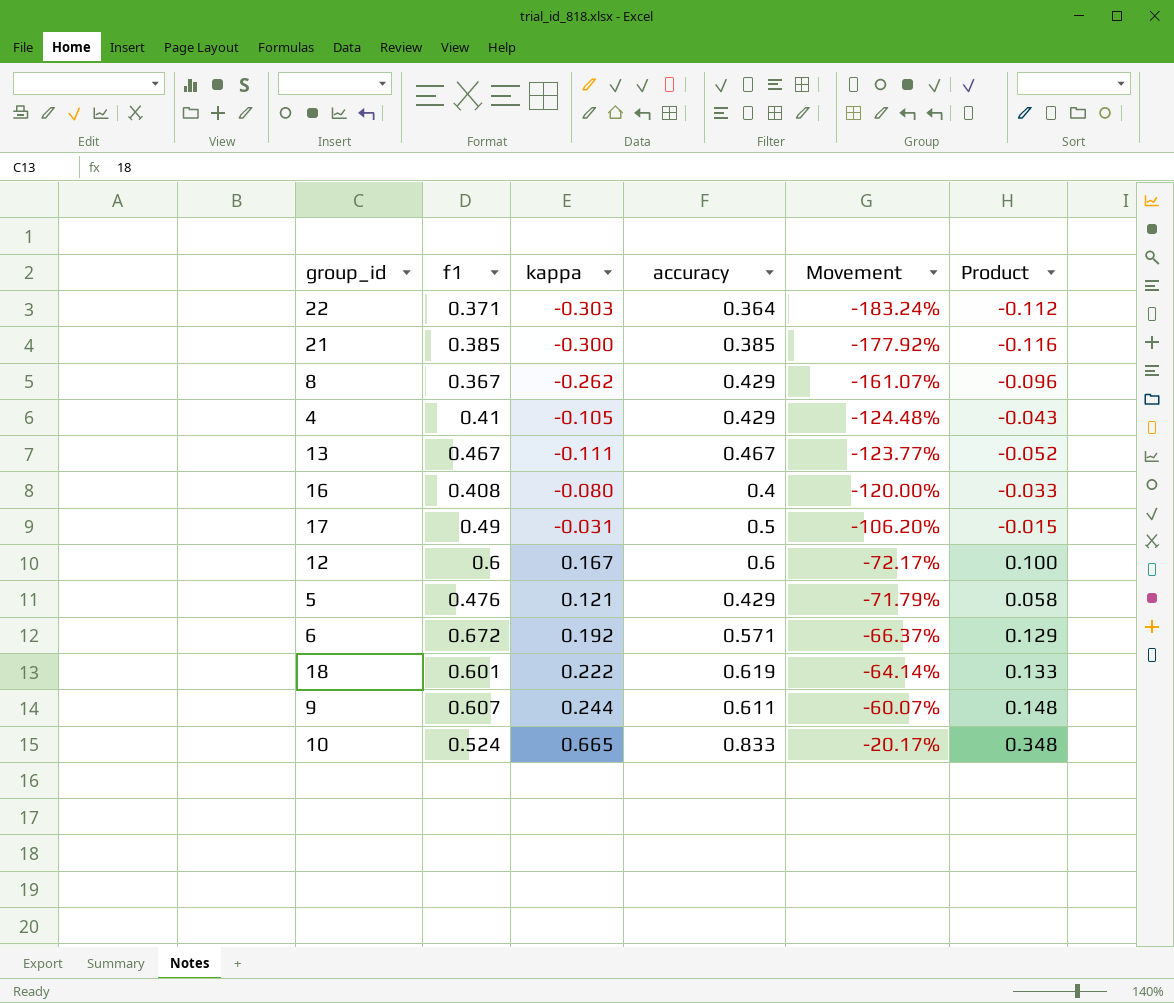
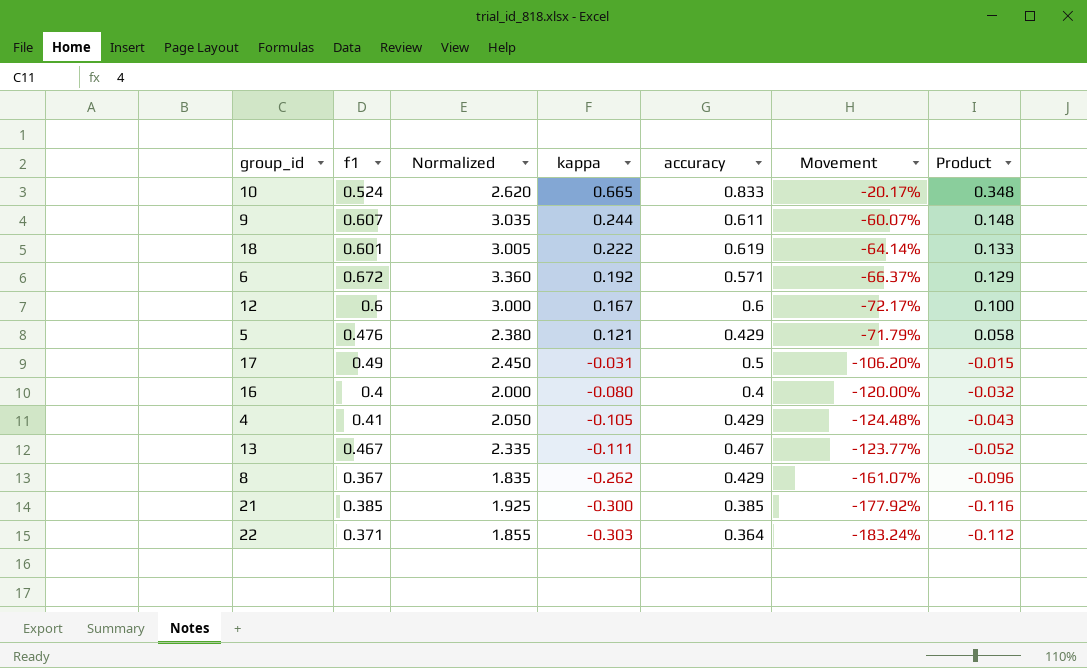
row order: Movement ascending -> kappa descending
column Normalized | formula: none -> [f1] * 5
16 | f1: 0.408 -> 0.4
16 | Product: -0.033 -> -0.032

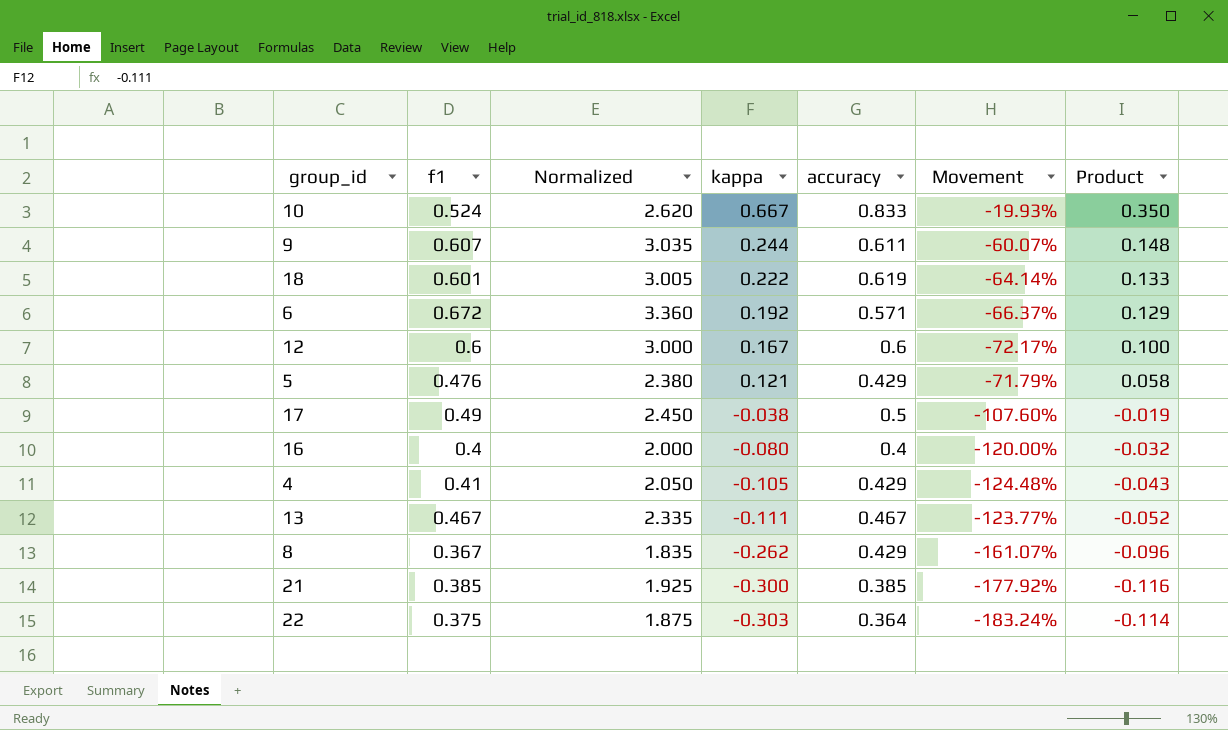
10 | kappa: 0.665 -> 0.667
10 | Movement: -20.17% -> -19.93%
10 | Product: 0.348 -> 0.350
17 | kappa: -0.031 -> -0.038
17 | Movement: -106.20% -> -107.60%
17 | Product: -0.015 -> -0.019
22 | f1: 0.371 -> 0.375
22 | Normalized: 1.855 -> 1.875
22 | Product: -0.112 -> -0.114

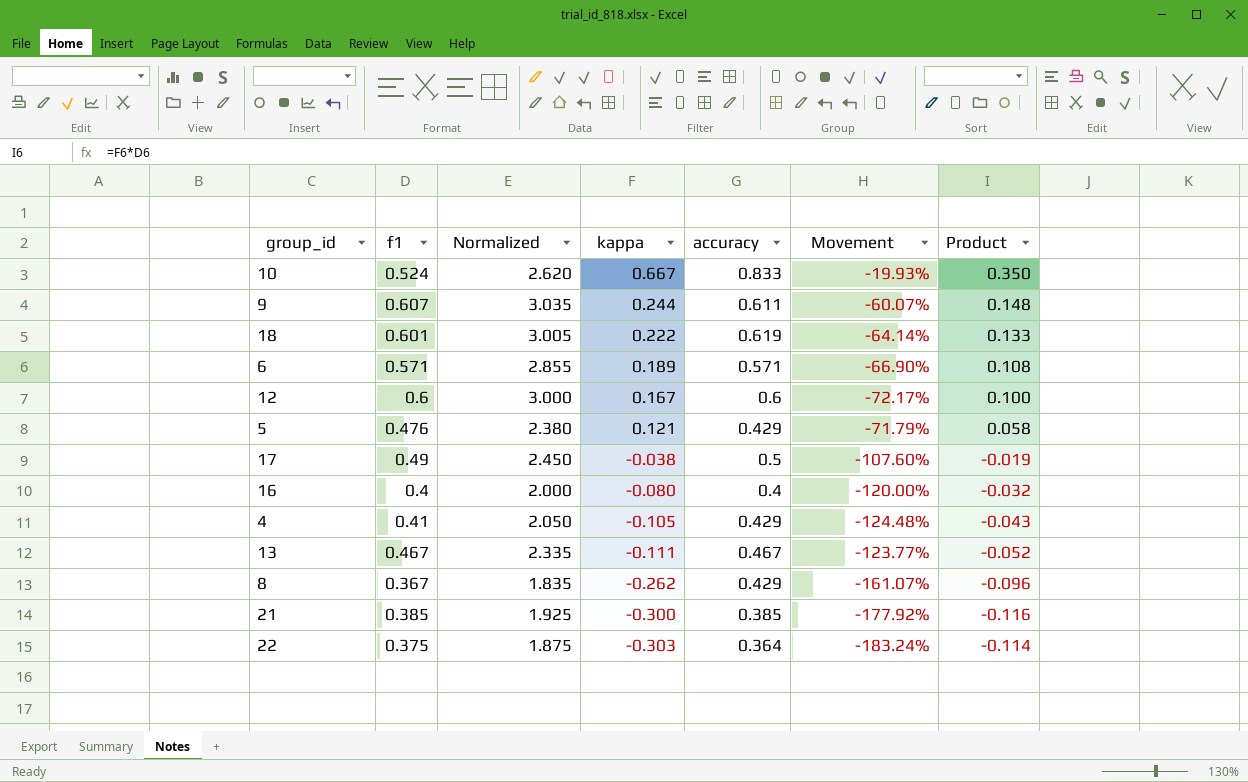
6 | f1: 0.672 -> 0.571
6 | Normalized: 3.360 -> 2.855
6 | kappa: 0.192 -> 0.189
6 | Movement: -66.37% -> -66.90%
6 | Product: 0.129 -> 0.108

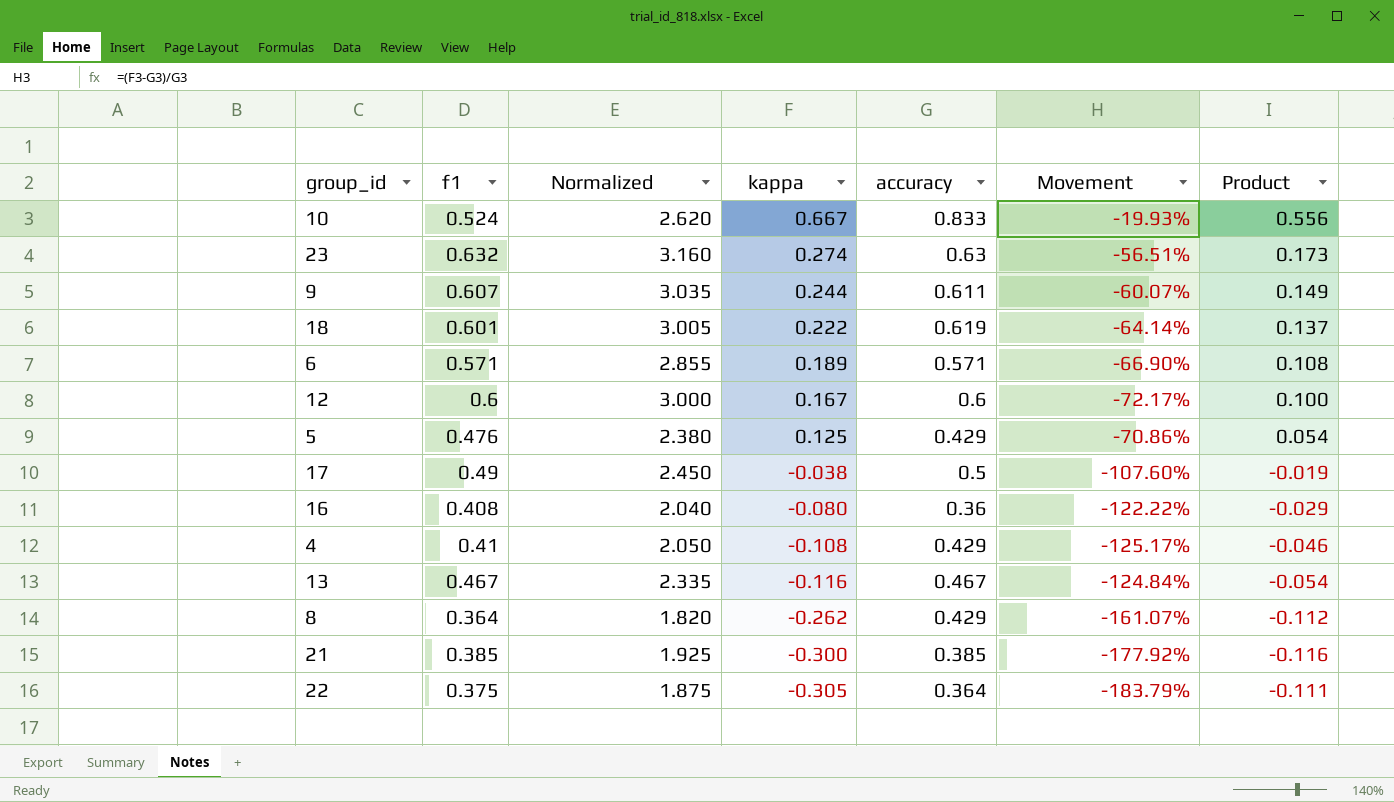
column Product | formula: [f1] * [kappa] -> [kappa] * [accuracy]
row 23: none -> 0.632 | 3.160 | 0.274 | 0.63 | -56.51% | 0.173
5 | kappa: 0.121 -> 0.125
5 | Movement: -71.79% -> -70.86%
16 | f1: 0.4 -> 0.408
16 | Normalized: 2.000 -> 2.040
16 | accuracy: 0.4 -> 0.36
16 | Movement: -120.00% -> -122.22%
4 | kappa: -0.105 -> -0.108
4 | Movement: -124.48% -> -125.17%
13 | kappa: -0.111 -> -0.116
13 | Movement: -123.77% -> -124.84%
8 | f1: 0.367 -> 0.364
8 | Normalized: 1.835 -> 1.820
22 | kappa: -0.303 -> -0.305
22 | Movement: -183.24% -> -183.79%

